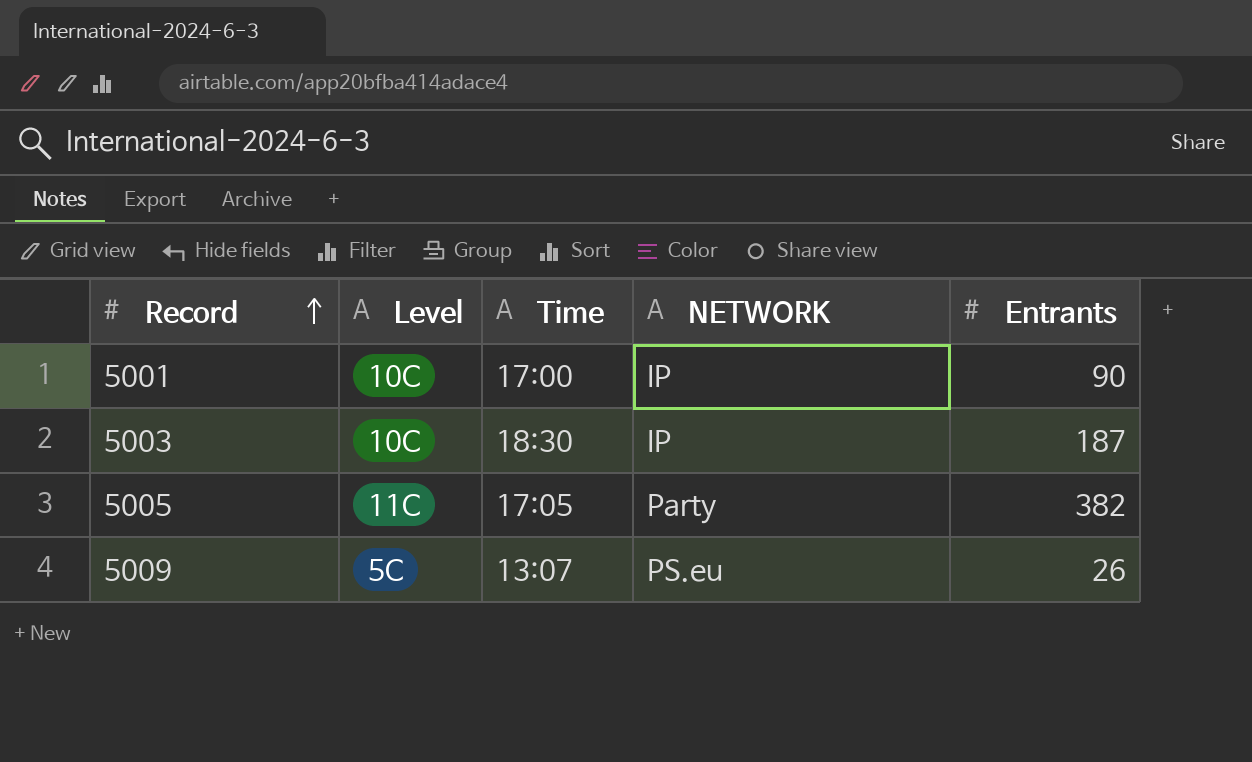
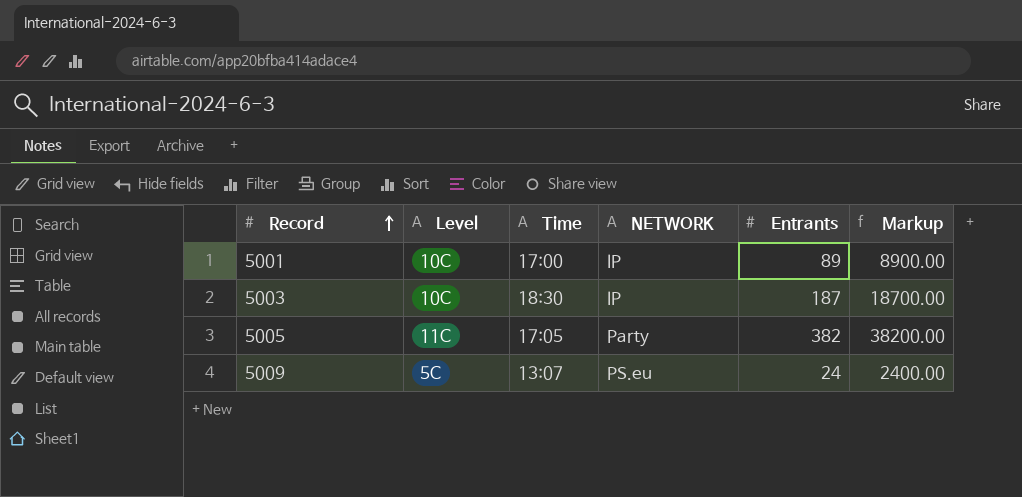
column Markup | formula: none -> [Entrants] * 100
5001 | Entrants: 90 -> 89
5009 | Entrants: 26 -> 24

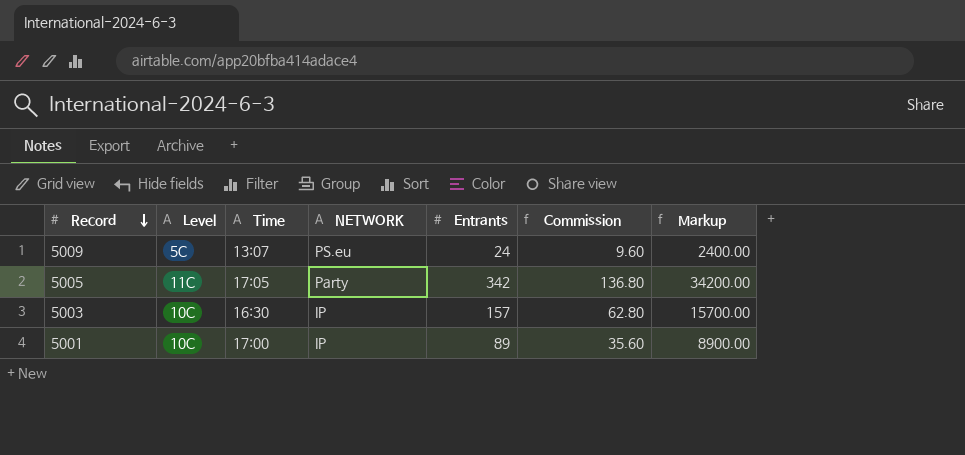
row order: Record ascending -> Record descending
column Commission | formula: none -> [Entrants] * 0.4
5005 | Entrants: 382 -> 342
5005 | Markup: 38200.00 -> 34200.00
5003 | Time: 18:30 -> 16:30
5003 | Entrants: 187 -> 157
5003 | Markup: 18700.00 -> 15700.00

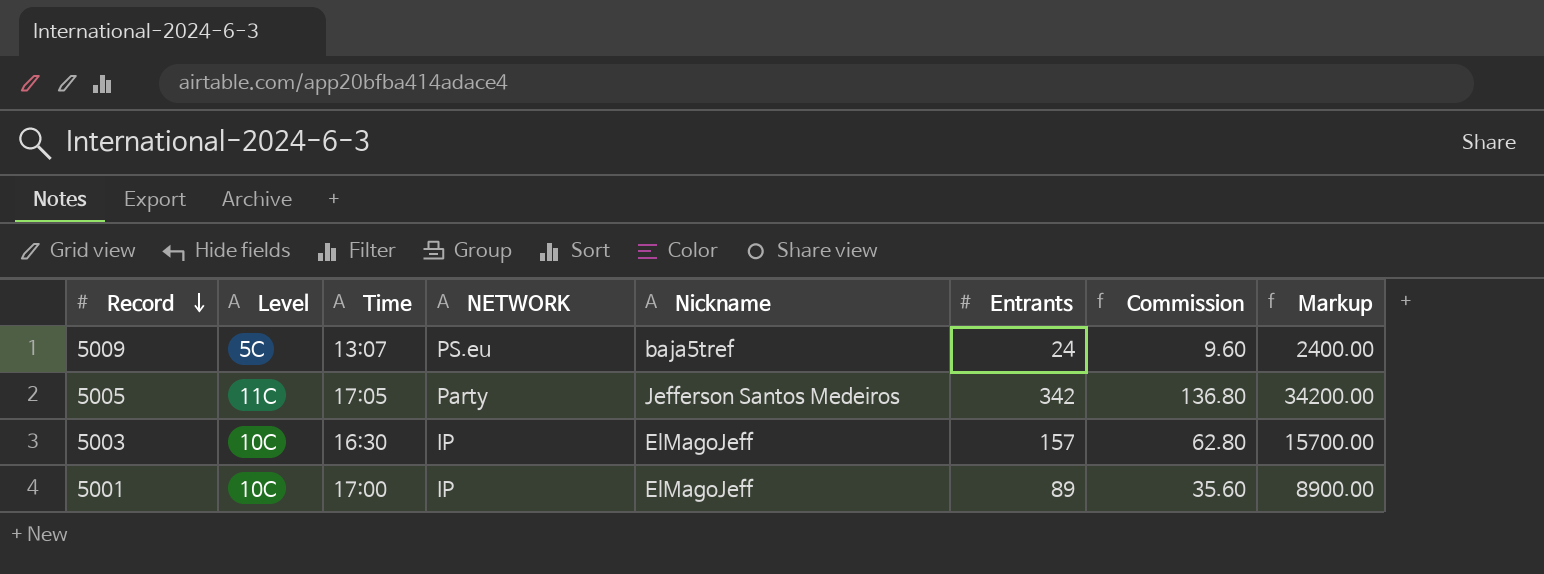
column Nickname | position: none -> 5

